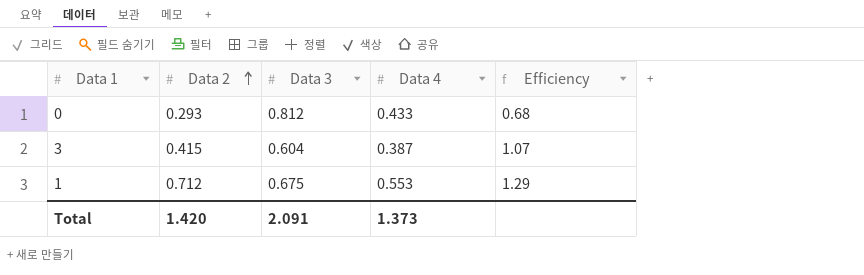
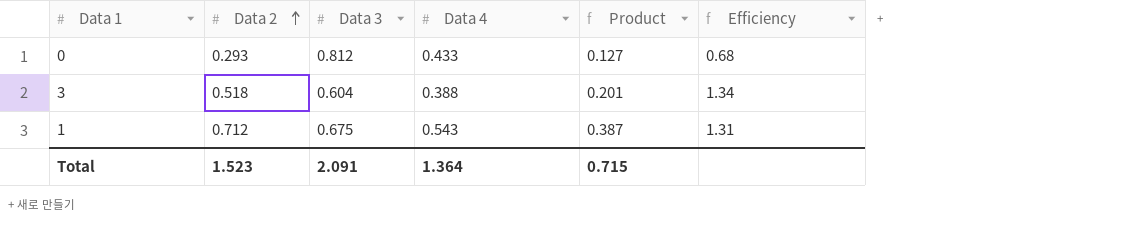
column Product | formula: none -> [Data 2] * [Data 4]
3 | Data 2: 0.415 -> 0.518
3 | Data 4: 0.387 -> 0.388
3 | Efficiency: 1.07 -> 1.34
1 | Data 4: 0.553 -> 0.543
1 | Efficiency: 1.29 -> 1.31
Total | Data 2: 1.420 -> 1.523
Total | Data 4: 1.373 -> 1.364

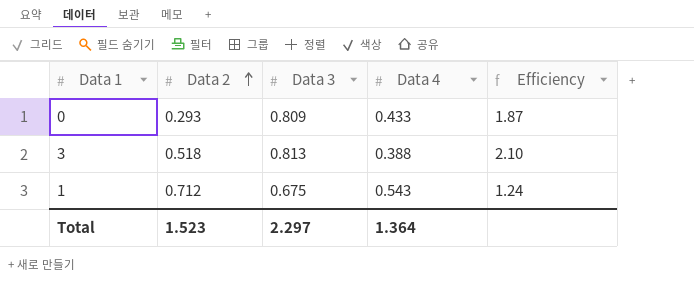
column Product | formula: [Data 2] * [Data 4] -> none
column Efficiency | formula: [Data 2] / [Data 4] -> [Data 3] / [Data 4]
0 | Data 3: 0.812 -> 0.809
3 | Data 3: 0.604 -> 0.813
Total | Data 3: 2.091 -> 2.297

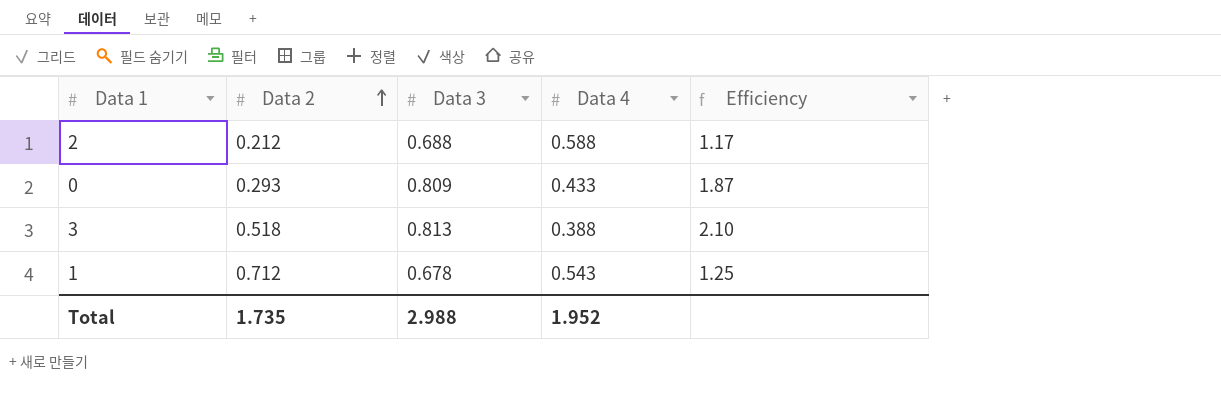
row 2: none -> 0.212 | 0.688 | 0.588 | 1.17
1 | Data 3: 0.675 -> 0.678
1 | Efficiency: 1.24 -> 1.25
Total | Data 2: 1.523 -> 1.735
Total | Data 3: 2.297 -> 2.988
Total | Data 4: 1.364 -> 1.952

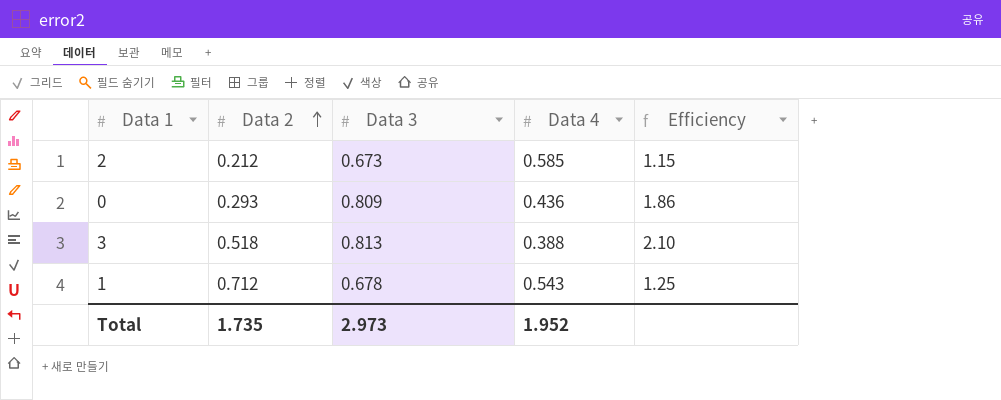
2 | Data 3: 0.688 -> 0.673
2 | Data 4: 0.588 -> 0.585
2 | Efficiency: 1.17 -> 1.15
0 | Data 4: 0.433 -> 0.436
0 | Efficiency: 1.87 -> 1.86
Total | Data 3: 2.988 -> 2.973

